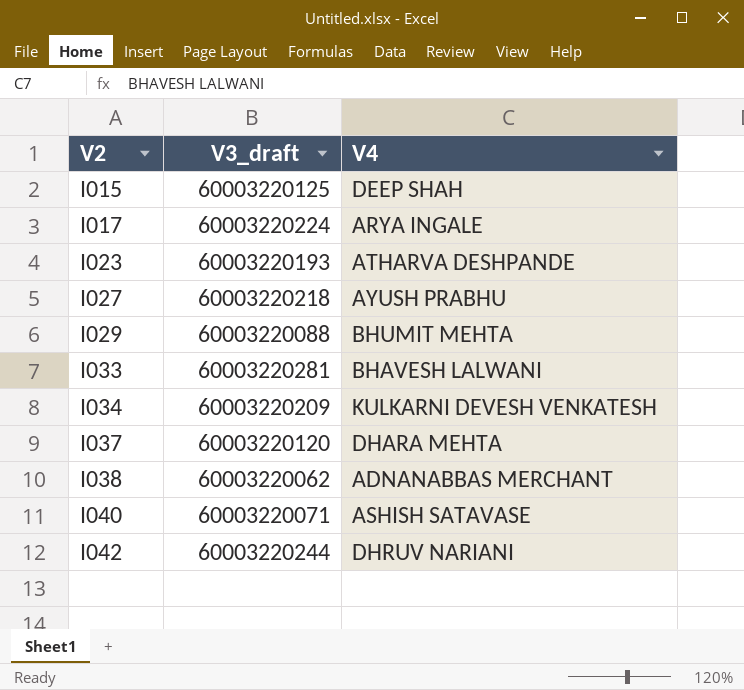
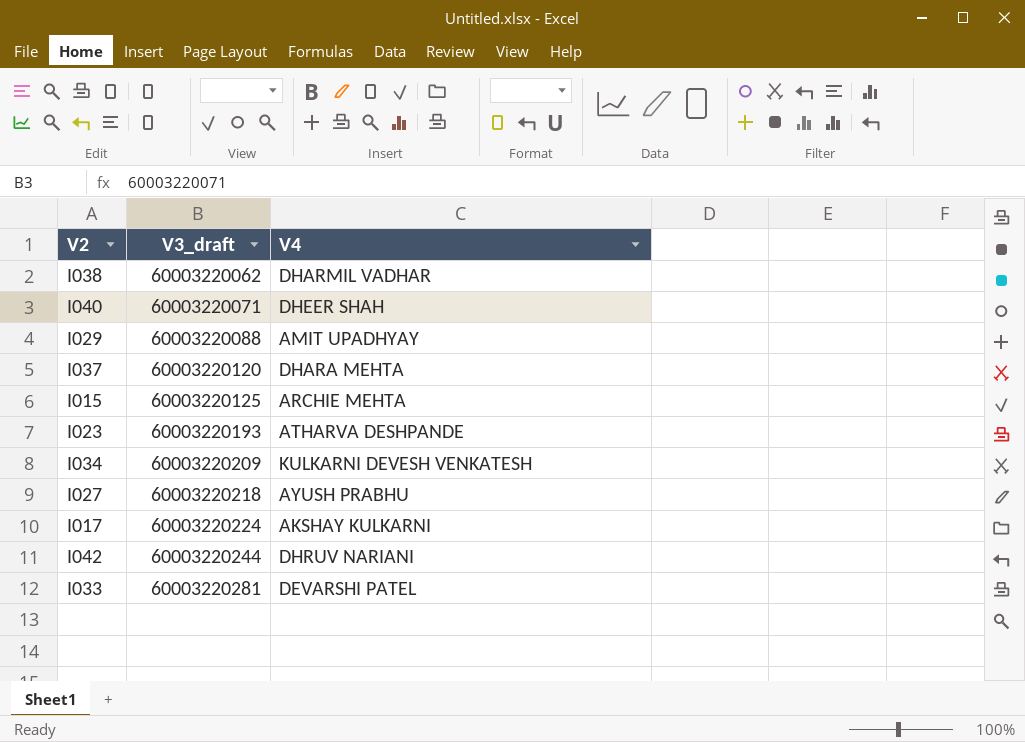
row order: V2 ascending -> V3_draft ascending
I038 | V4: ADNANABBAS MERCHANT -> DHARMIL VADHAR
I040 | V4: ASHISH SATAVASE -> DHEER SHAH
I029 | V4: BHUMIT MEHTA -> AMIT UPADHYAY
I015 | V4: DEEP SHAH -> ARCHIE MEHTA
I017 | V4: ARYA INGALE -> AKSHAY KULKARNI
I033 | V4: BHAVESH LALWANI -> DEVARSHI PATEL

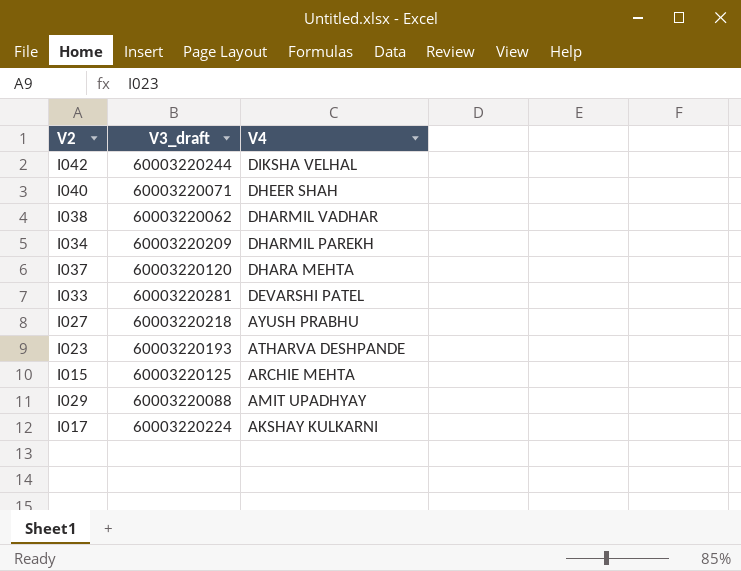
row order: V3_draft ascending -> V4 descending
I042 | V4: DHRUV NARIANI -> DIKSHA VELHAL
I034 | V4: KULKARNI DEVESH VENKATESH -> DHARMIL PAREKH

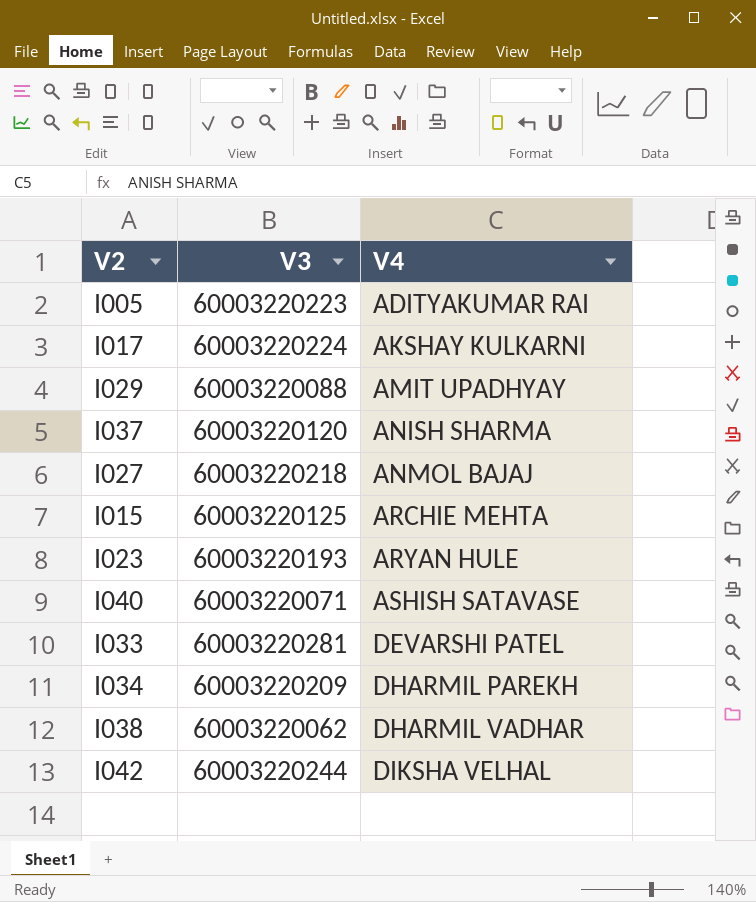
row order: V4 descending -> V4 ascending
column name: V3_draft -> V3
row I005: none -> 60003220223 | ADITYAKUMAR RAI
I037 | V4: DHARA MEHTA -> ANISH SHARMA
I027 | V4: AYUSH PRABHU -> ANMOL BAJAJ
I023 | V4: ATHARVA DESHPANDE -> ARYAN HULE
I040 | V4: DHEER SHAH -> ASHISH SATAVASE

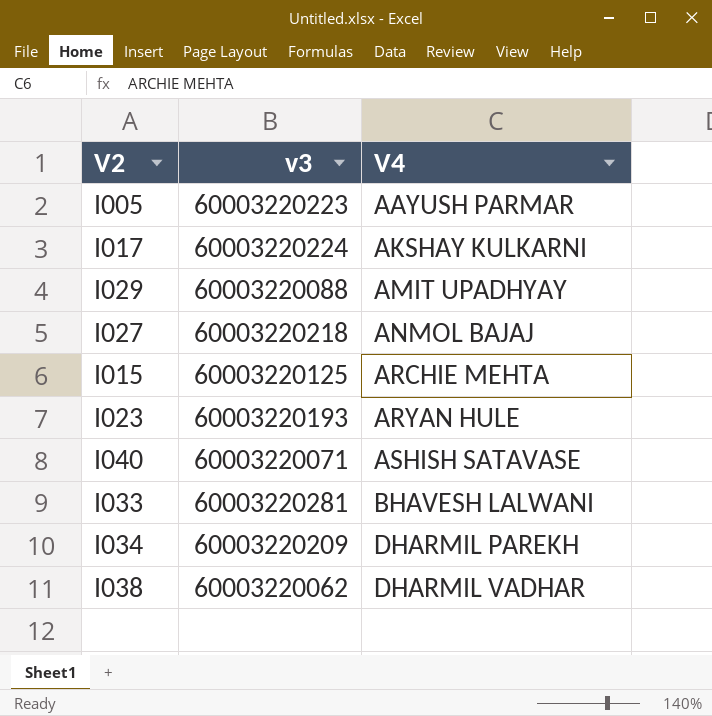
column name: V3 -> v3
row I037: 60003220120 | ANISH SHARMA -> none
row I042: 60003220244 | DIKSHA VELHAL -> none
I005 | V4: ADITYAKUMAR RAI -> AAYUSH PARMAR
I033 | V4: DEVARSHI PATEL -> BHAVESH LALWANI

